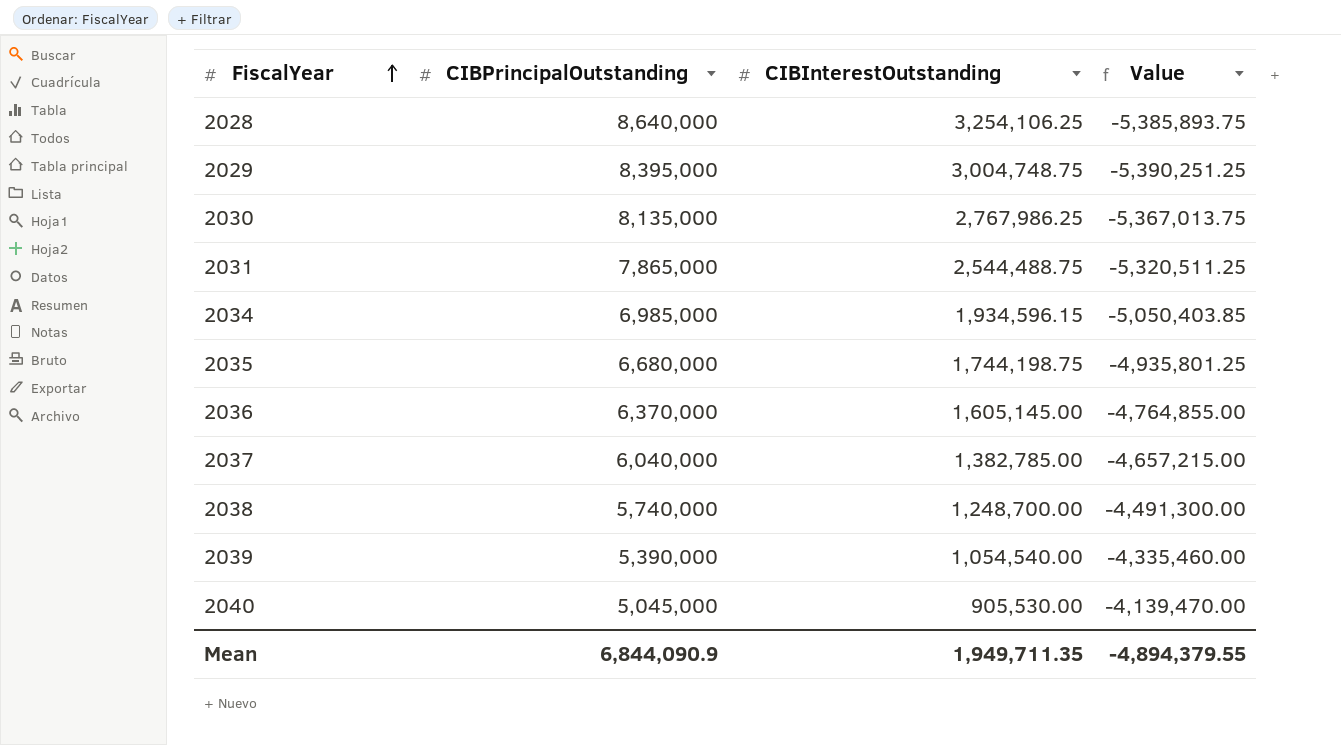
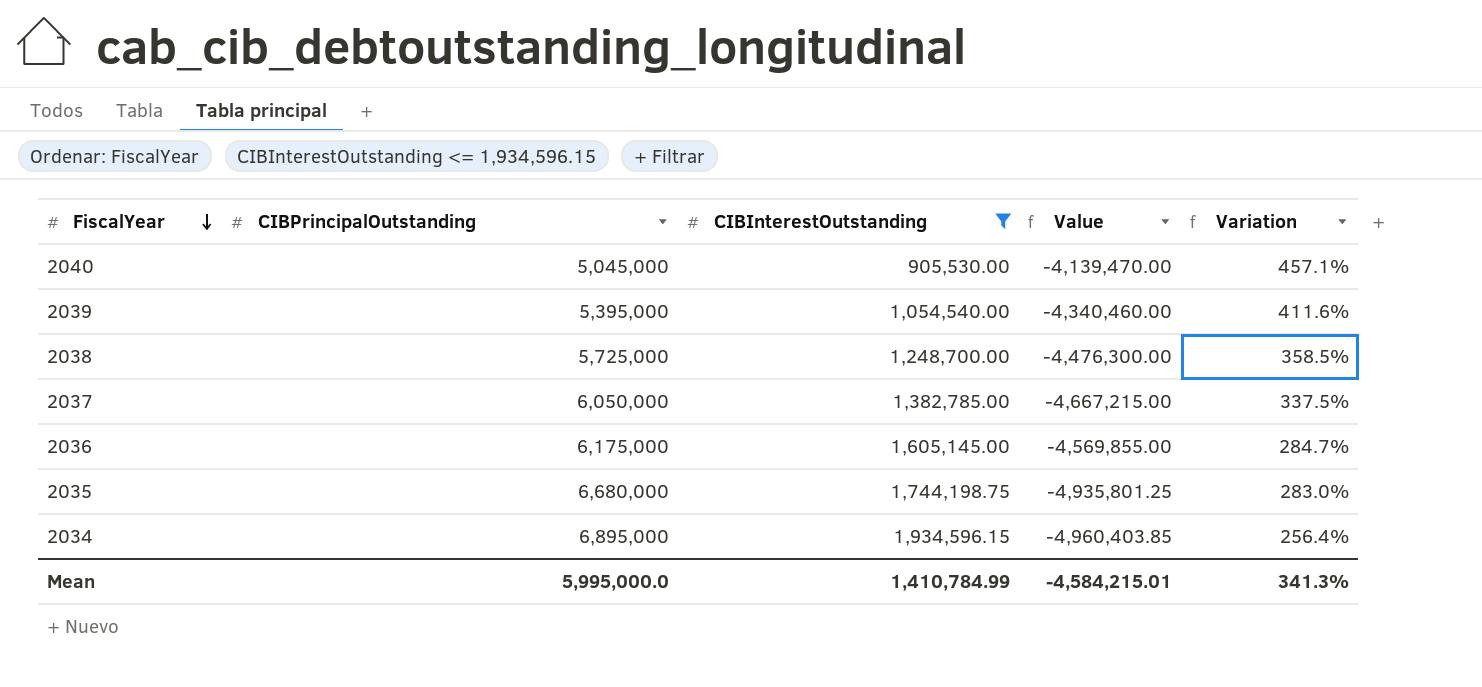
filter: none -> CIBInterestOutstanding <= 1,934,596.15
row order: FiscalYear ascending -> FiscalYear descending
column Variation | formula: none -> ([CIBPrincipalOutstanding] - [CIBInterestOutstanding]) / [CIBInterestOutstanding]
2039 | CIBPrincipalOutstanding: 5,390,000 -> 5,395,000
2039 | Value: -4,335,460.00 -> -4,340,460.00
2038 | CIBPrincipalOutstanding: 5,740,000 -> 5,725,000
2038 | Value: -4,491,300.00 -> -4,476,300.00
2037 | CIBPrincipalOutstanding: 6,040,000 -> 6,050,000
2037 | Value: -4,657,215.00 -> -4,667,215.00
2036 | CIBPrincipalOutstanding: 6,370,000 -> 6,175,000
2036 | Value: -4,764,855.00 -> -4,569,855.00
2034 | CIBPrincipalOutstanding: 6,985,000 -> 6,895,000
2034 | Value: -5,050,403.85 -> -4,960,403.85
Mean | CIBPrincipalOutstanding: 6,844,090.9 -> 5,995,000.0
Mean | CIBInterestOutstanding: 1,949,711.35 -> 1,410,784.99
Mean | Value: -4,894,379.55 -> -4,584,215.01

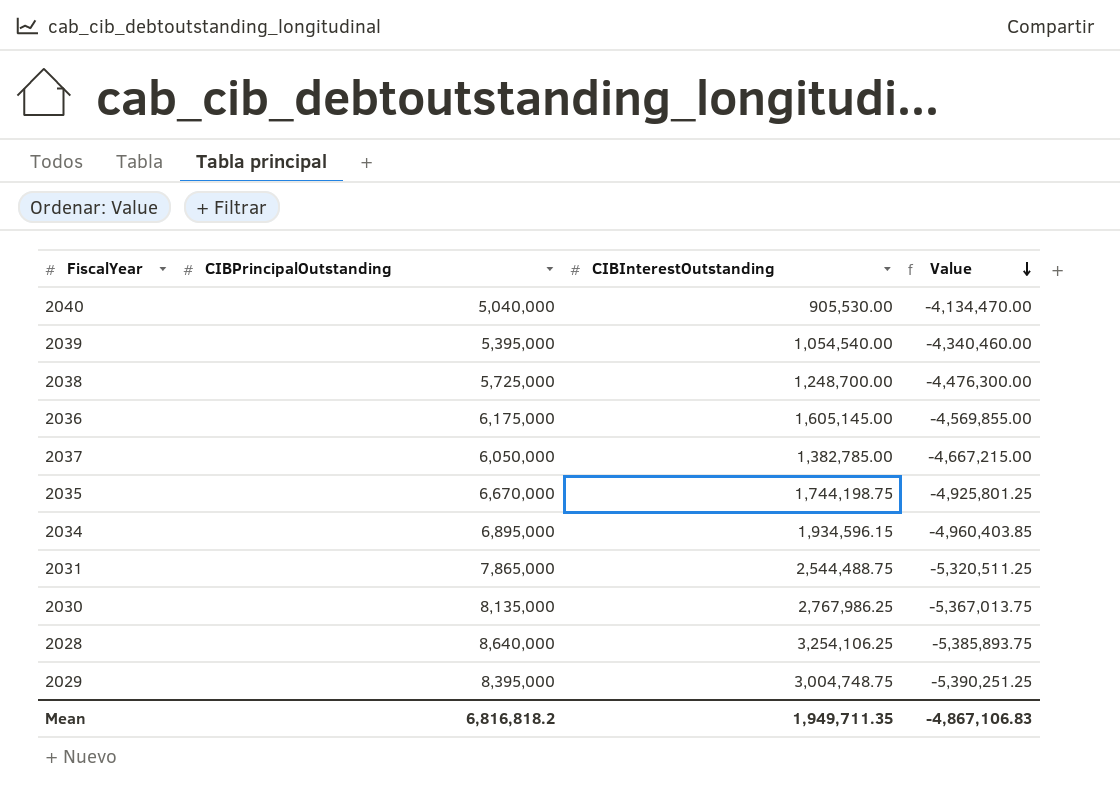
filter: CIBInterestOutstanding <= 1,934,596.15 -> none
row order: FiscalYear descending -> Value descending
column Variation | formula: ([CIBPrincipalOutstanding] - [CIBInterestOutstanding]) / [CIBInterestOutstanding] -> none
2040 | CIBPrincipalOutstanding: 5,045,000 -> 5,040,000
2040 | Value: -4,139,470.00 -> -4,134,470.00
2035 | CIBPrincipalOutstanding: 6,680,000 -> 6,670,000
2035 | Value: -4,935,801.25 -> -4,925,801.25
Mean | CIBPrincipalOutstanding: 5,995,000.0 -> 6,816,818.2
Mean | CIBInterestOutstanding: 1,410,784.99 -> 1,949,711.35
Mean | Value: -4,584,215.01 -> -4,867,106.83

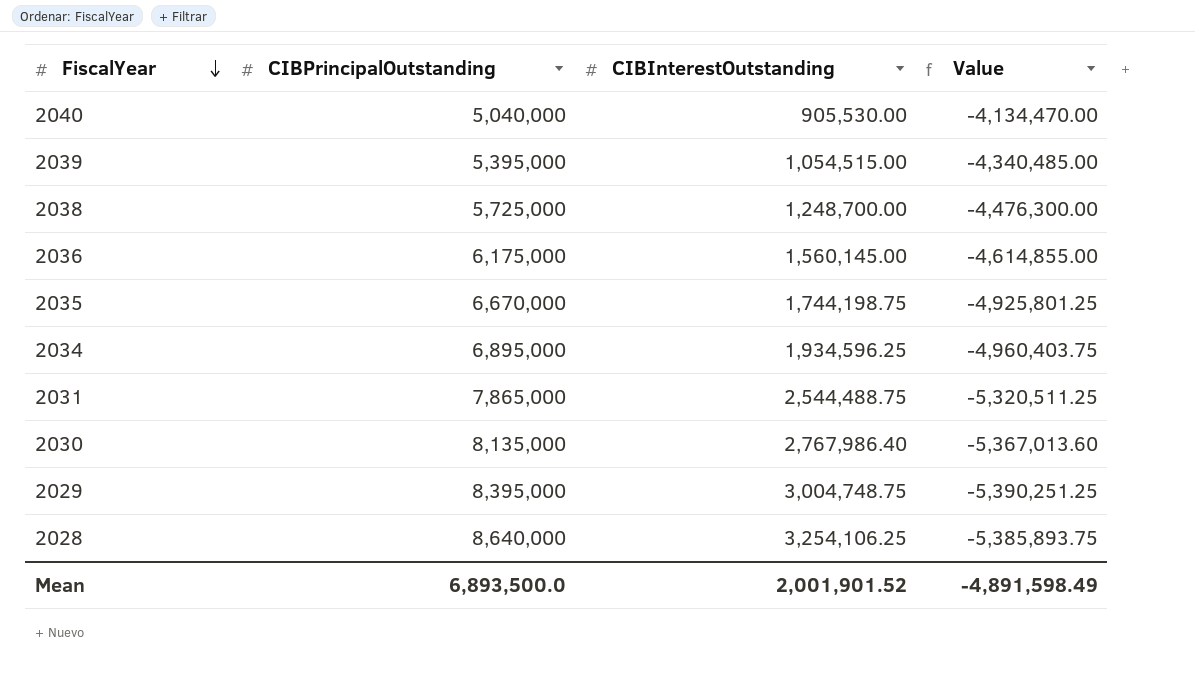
row order: Value descending -> FiscalYear descending
row 2037: 6,050,000 | 1,382,785.00 | -4,667,215.00 -> none
2039 | CIBInterestOutstanding: 1,054,540.00 -> 1,054,515.00
2039 | Value: -4,340,460.00 -> -4,340,485.00
2036 | CIBInterestOutstanding: 1,605,145.00 -> 1,560,145.00
2036 | Value: -4,569,855.00 -> -4,614,855.00
2034 | CIBInterestOutstanding: 1,934,596.15 -> 1,934,596.25
2034 | Value: -4,960,403.85 -> -4,960,403.75
2030 | CIBInterestOutstanding: 2,767,986.25 -> 2,767,986.40
2030 | Value: -5,367,013.75 -> -5,367,013.60
Mean | CIBPrincipalOutstanding: 6,816,818.2 -> 6,893,500.0
Mean | CIBInterestOutstanding: 1,949,711.35 -> 2,001,901.52
Mean | Value: -4,867,106.83 -> -4,891,598.49

